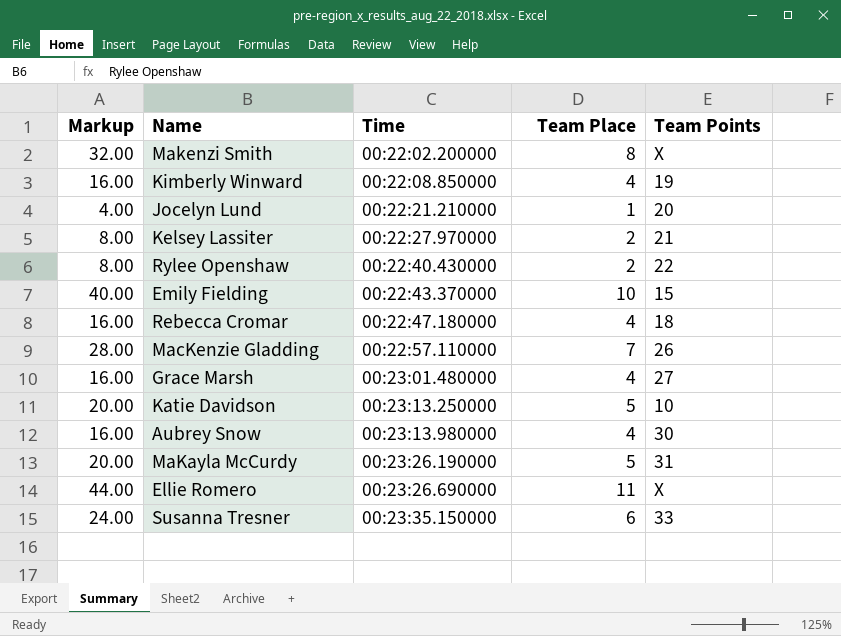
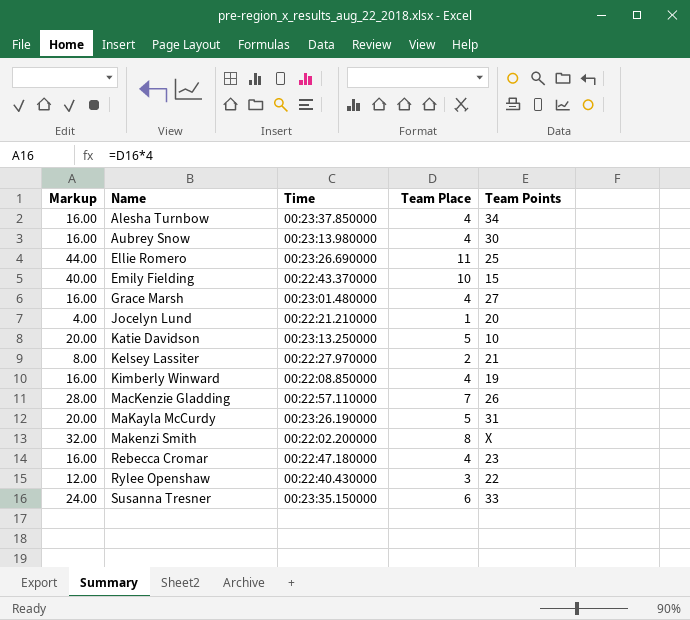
row order: Time ascending -> Name ascending
row Alesha Turnbow: none -> 16.00 | 00:23:37.850000 | 4 | 34
Ellie Romero | Team Points: X -> 25
Rebecca Cromar | Team Points: 18 -> 23
Rylee Openshaw | Markup: 8.00 -> 12.00
Rylee Openshaw | Team Place: 2 -> 3

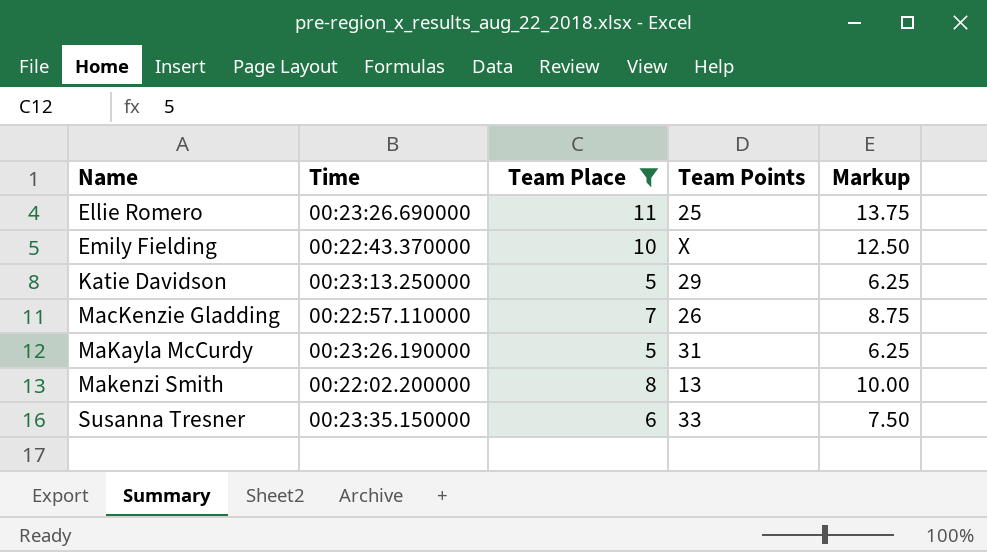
filter: none -> Team Place >= 5
column Markup | formula: [Team Place] * 4 -> [Team Place] * 1.25
column Markup | position: 1 -> 5
Emily Fielding | Team Points: 15 -> X
Katie Davidson | Team Points: 10 -> 29
Makenzi Smith | Team Points: X -> 13

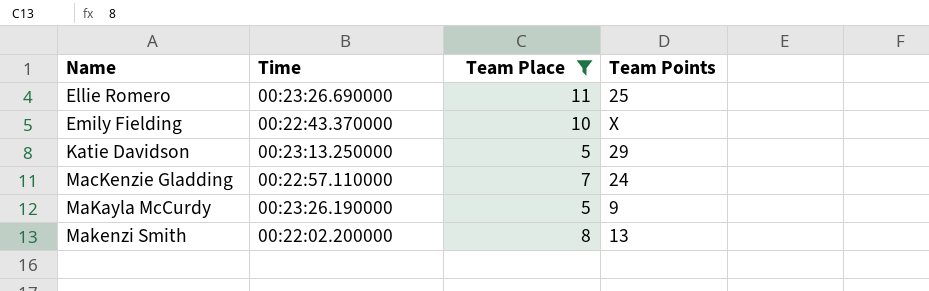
column Markup | formula: [Team Place] * 1.25 -> none
row Susanna Tresner: 00:23:35.150000 | 6 | 33 | 7.50 -> none
MacKenzie Gladding | Team Points: 26 -> 24
MaKayla McCurdy | Team Points: 31 -> 9

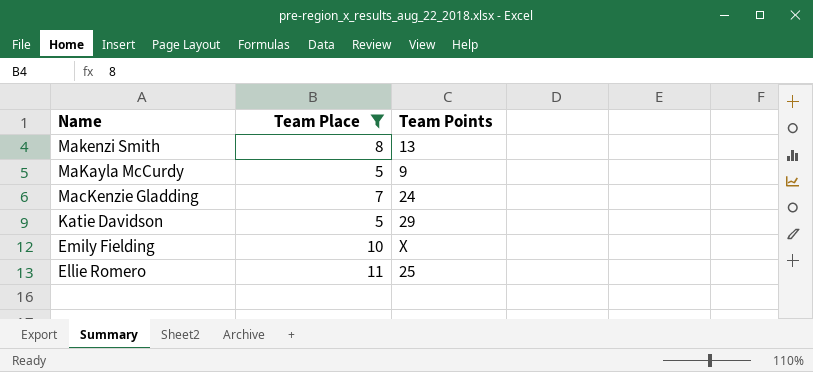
row order: Name ascending -> Name descending
column Time | position: 2 -> none

